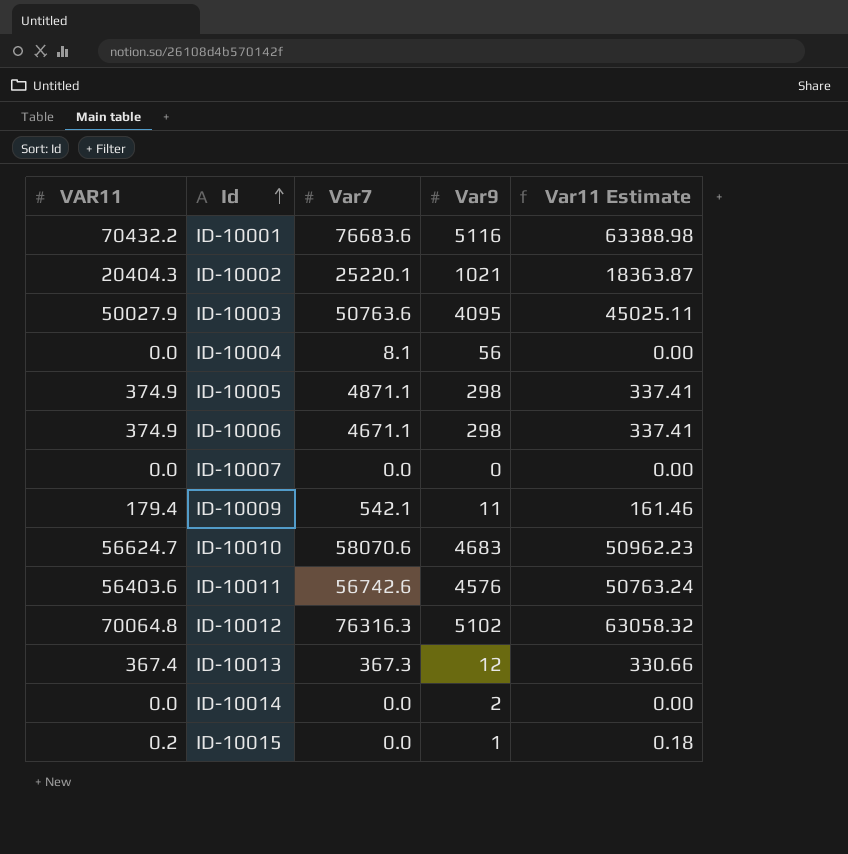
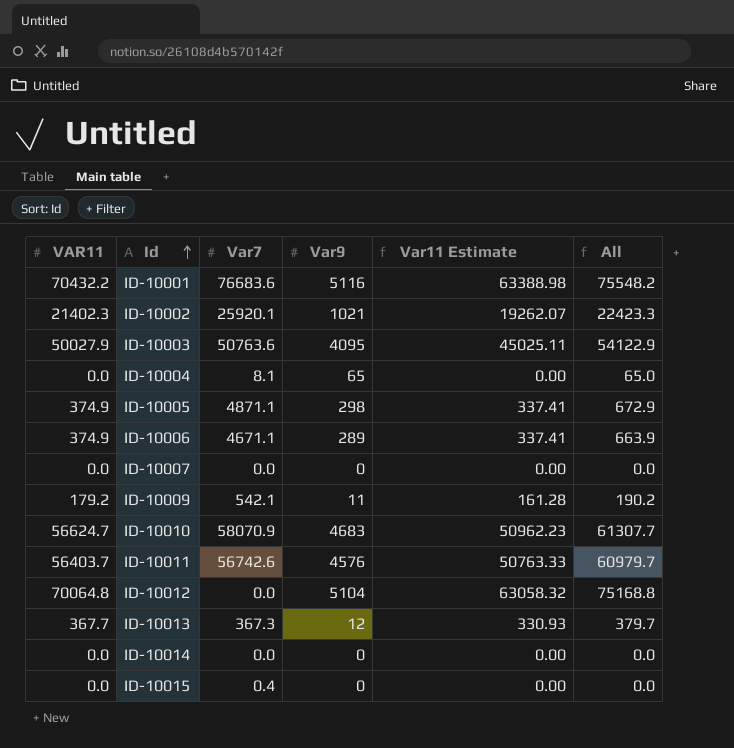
column All | formula: none -> [VAR11] + [Var9]
ID-10002 | VAR11: 20404.3 -> 21402.3
ID-10002 | Var7: 25220.1 -> 25920.1
ID-10002 | Var11 Estimate: 18363.87 -> 19262.07
ID-10004 | Var9: 56 -> 65
ID-10006 | Var9: 298 -> 289
ID-10009 | VAR11: 179.4 -> 179.2
ID-10009 | Var11 Estimate: 161.46 -> 161.28
ID-10010 | Var7: 58070.6 -> 58070.9
ID-10011 | VAR11: 56403.6 -> 56403.7
ID-10011 | Var11 Estimate: 50763.24 -> 50763.33
ID-10012 | Var7: 76316.3 -> 0.0
ID-10012 | Var9: 5102 -> 5104
ID-10013 | VAR11: 367.4 -> 367.7
ID-10013 | Var11 Estimate: 330.66 -> 330.93
ID-10014 | Var9: 2 -> 0
ID-10015 | VAR11: 0.2 -> 0.0
ID-10015 | Var7: 0.0 -> 0.4
ID-10015 | Var9: 1 -> 0
ID-10015 | Var11 Estimate: 0.18 -> 0.00

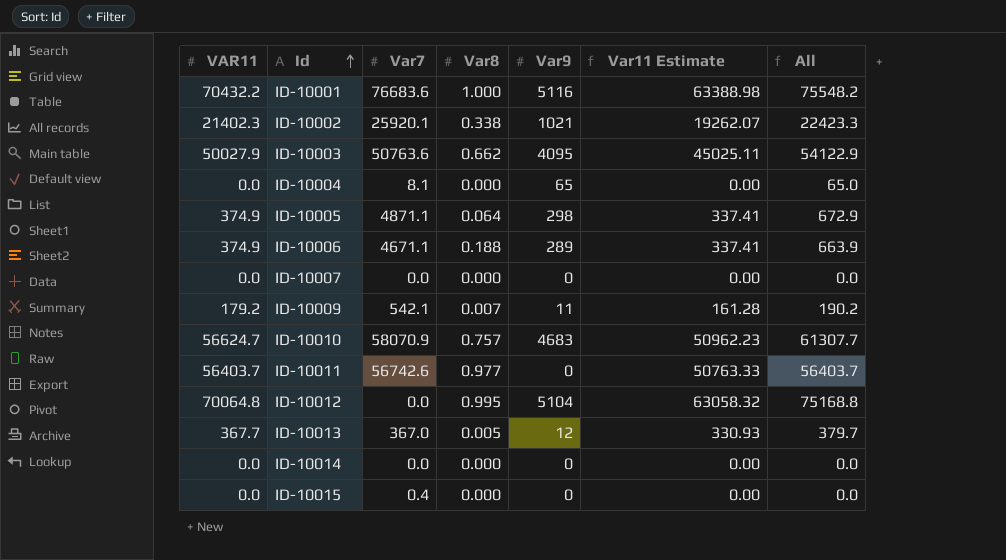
column Var8 | position: none -> 4
ID-10011 | Var9: 4576 -> 0
ID-10011 | All: 60979.7 -> 56403.7
ID-10013 | Var7: 367.3 -> 367.0

